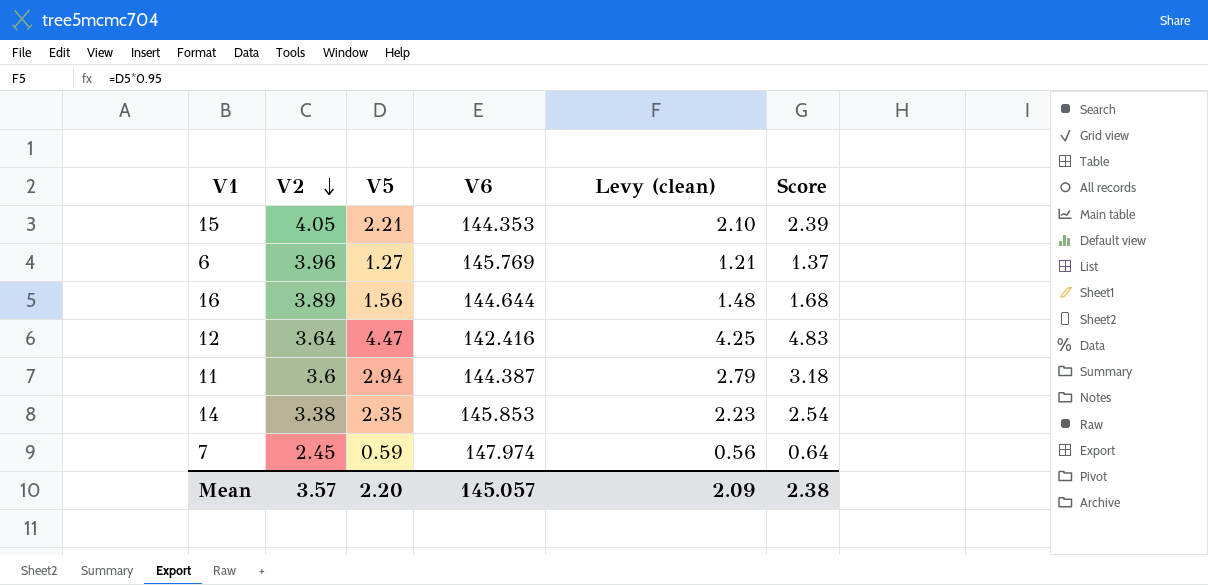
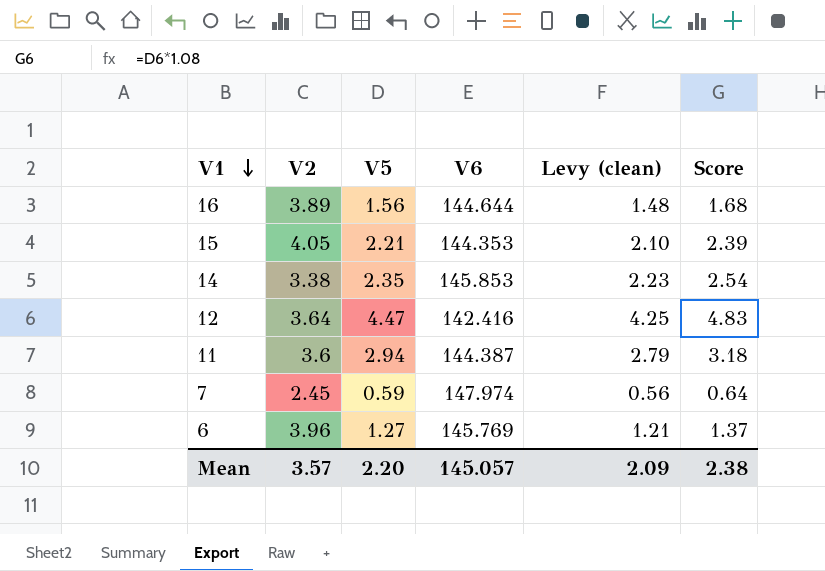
row order: V2 descending -> V1 descending

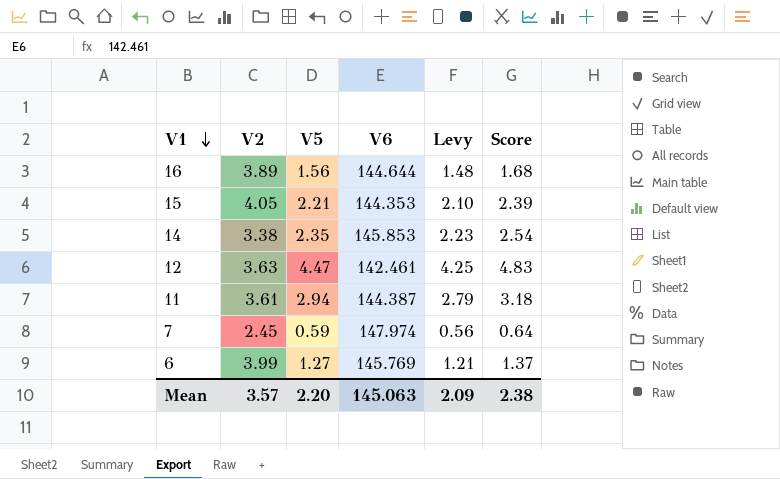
column name: Levy (clean) -> Levy
12 | V2: 3.64 -> 3.63
12 | V6: 142.416 -> 142.461
11 | V2: 3.6 -> 3.61
6 | V2: 3.96 -> 3.99
Mean | V6: 145.057 -> 145.063

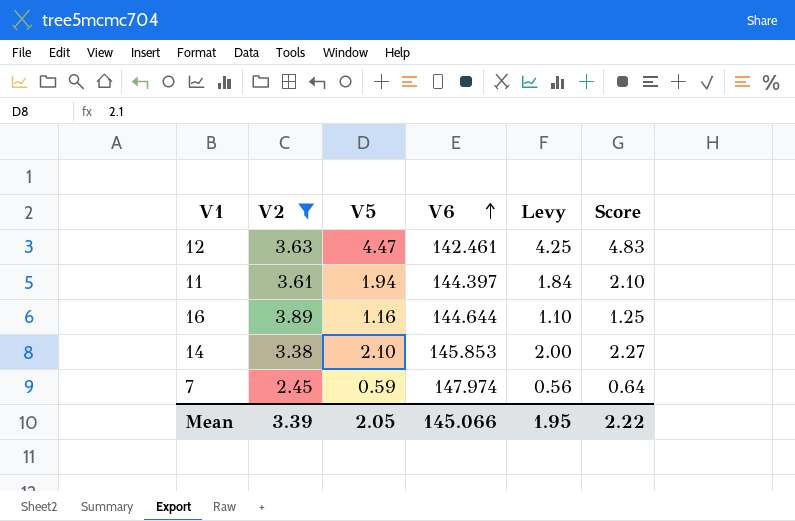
filter: none -> V2 <= 3.89
row order: V1 descending -> V6 ascending
11 | V5: 2.94 -> 1.94
11 | V6: 144.387 -> 144.397
11 | Levy: 2.79 -> 1.84
11 | Score: 3.18 -> 2.10
16 | V5: 1.56 -> 1.16
16 | Levy: 1.48 -> 1.10
16 | Score: 1.68 -> 1.25
14 | V5: 2.35 -> 2.10
14 | Levy: 2.23 -> 2.00
14 | Score: 2.54 -> 2.27
Mean | V2: 3.57 -> 3.39
Mean | V5: 2.20 -> 2.05
Mean | V6: 145.063 -> 145.066
Mean | Levy: 2.09 -> 1.95
Mean | Score: 2.38 -> 2.22

